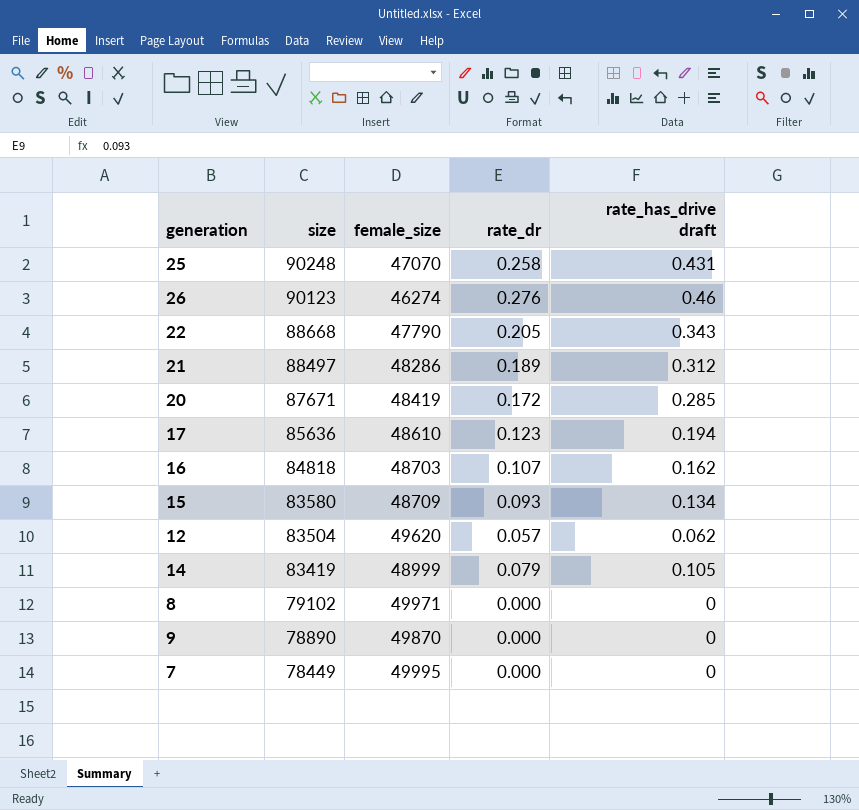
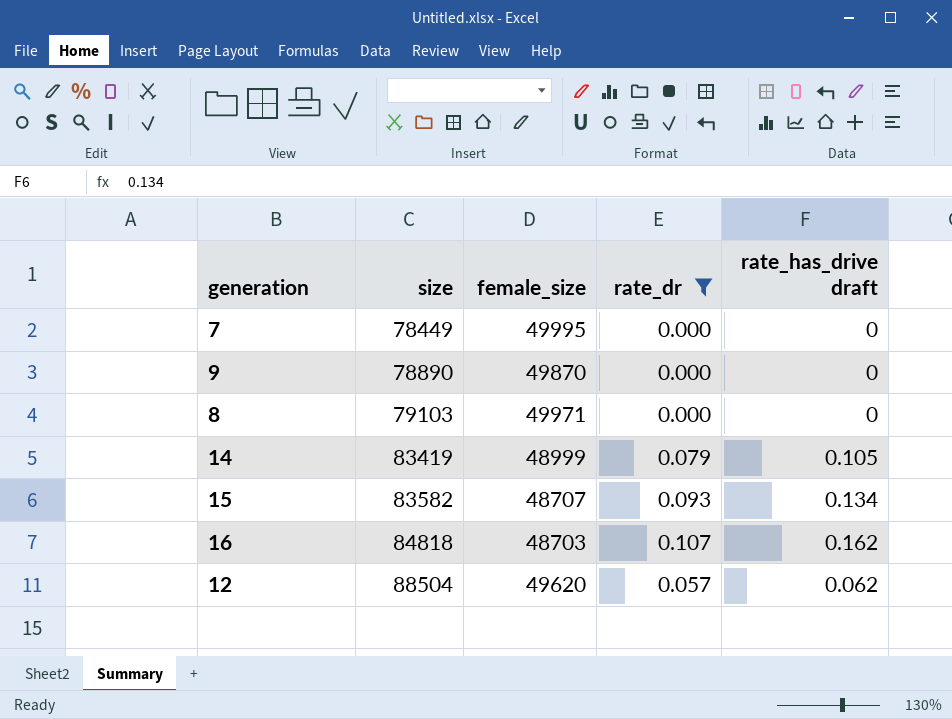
filter: none -> rate_dr <= 0.107
row order: size descending -> size ascending
8 | size: 79102 -> 79103
15 | size: 83580 -> 83582
15 | female_size: 48709 -> 48707
12 | size: 83504 -> 88504

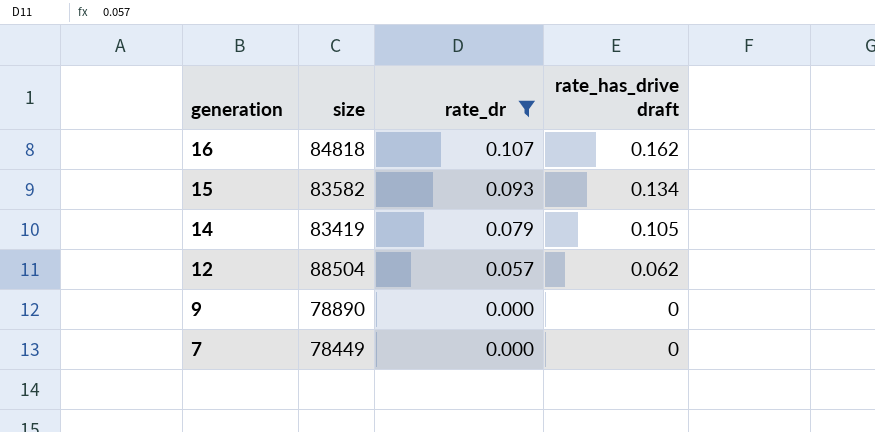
row order: size ascending -> generation descending
column female_size | position: 3 -> none
row 8: 79103 | 49971 | 0.000 | 0 -> none

